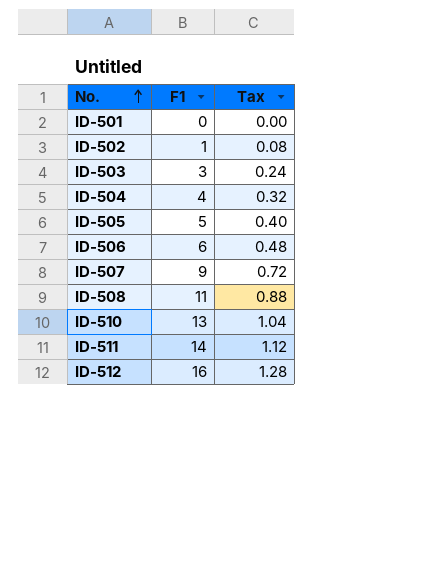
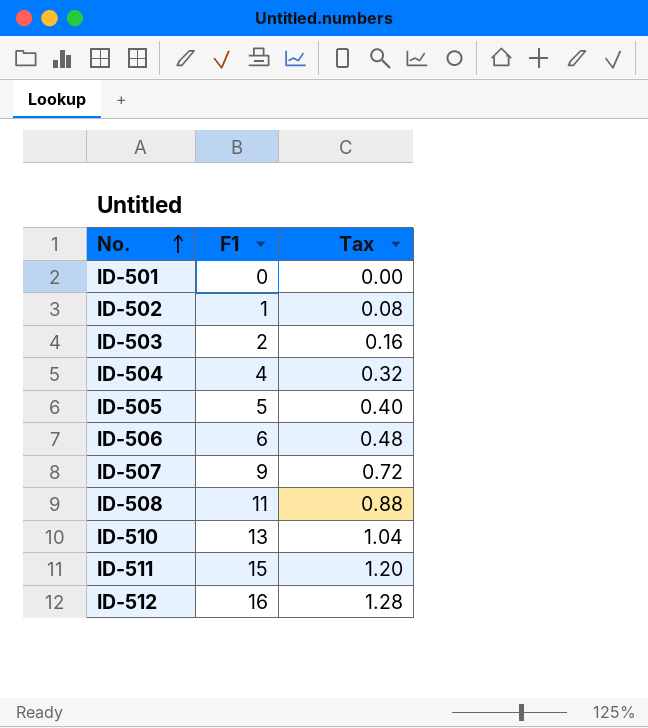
ID-503 | F1: 3 -> 2
ID-503 | Tax: 0.24 -> 0.16
ID-511 | F1: 14 -> 15
ID-511 | Tax: 1.12 -> 1.20

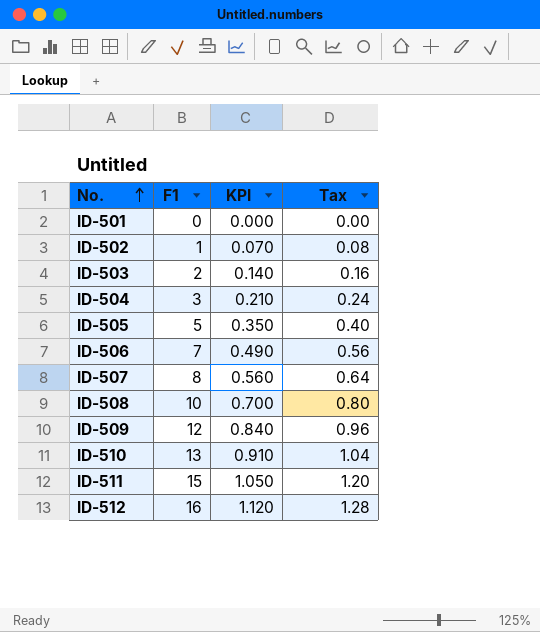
column KPI | formula: none -> [F1] * 0.07
ID-504 | F1: 4 -> 3
ID-504 | Tax: 0.32 -> 0.24
ID-506 | F1: 6 -> 7
ID-506 | Tax: 0.48 -> 0.56
ID-507 | F1: 9 -> 8
ID-507 | Tax: 0.72 -> 0.64
ID-508 | F1: 11 -> 10
ID-508 | Tax: 0.88 -> 0.80
row ID-509: none -> 12 | 0.840 | 0.96

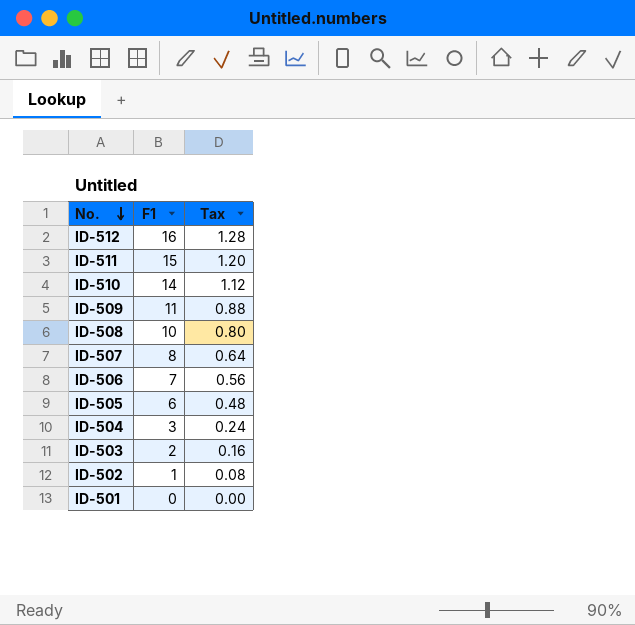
row order: No. ascending -> No. descending
column KPI | formula: [F1] * 0.07 -> none
ID-510 | F1: 13 -> 14
ID-510 | Tax: 1.04 -> 1.12
ID-509 | F1: 12 -> 11
ID-509 | Tax: 0.96 -> 0.88
ID-505 | F1: 5 -> 6
ID-505 | Tax: 0.40 -> 0.48

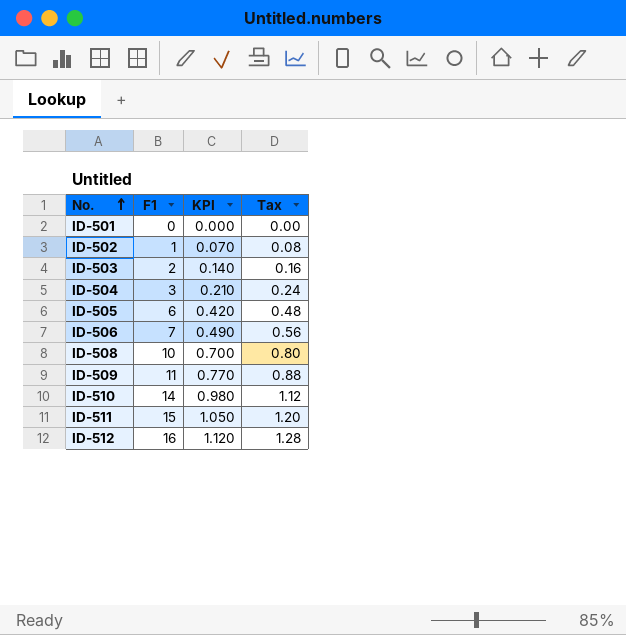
row order: No. descending -> No. ascending
column KPI | formula: none -> [F1] * 0.07
row ID-507: 8 | 0.64 -> none

